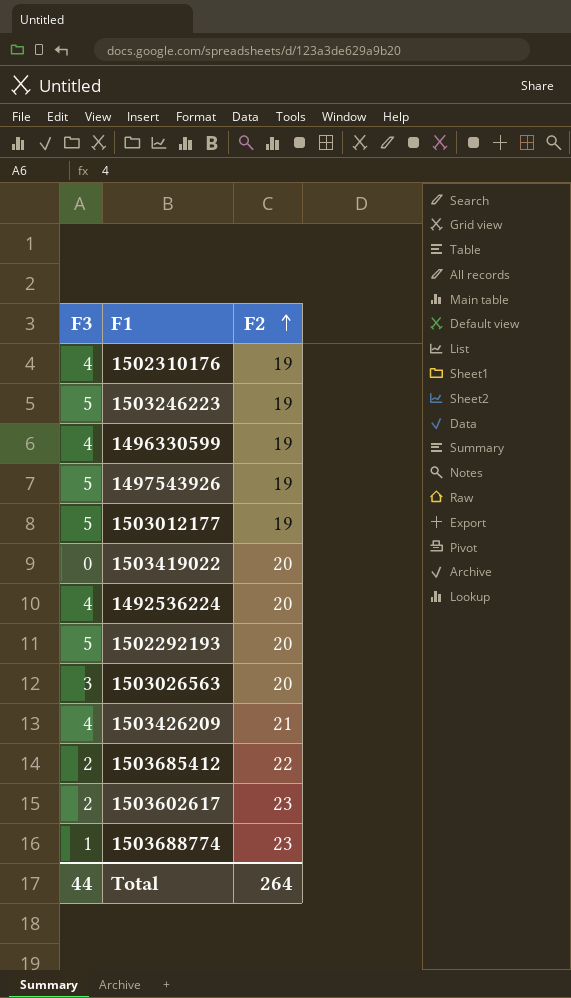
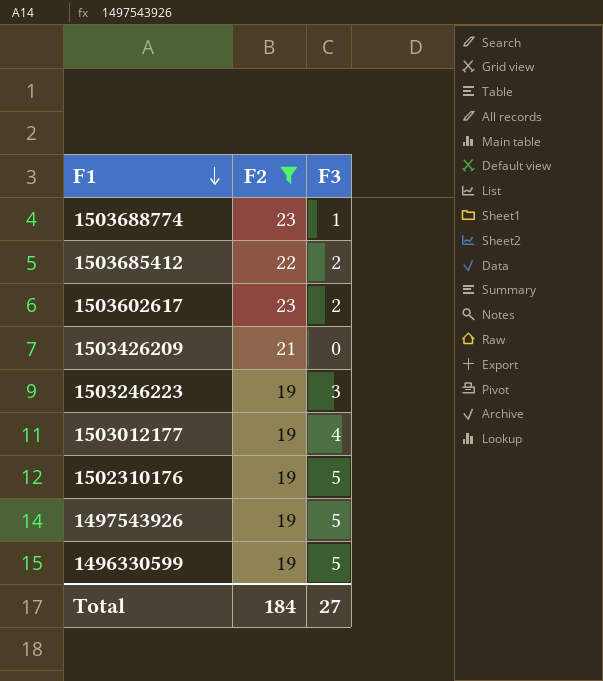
filter: none -> F2 != 20
row order: F2 ascending -> F1 descending
column F3 | position: 1 -> 3
1503426209 | F3: 4 -> 0
1503246223 | F3: 5 -> 3
1503012177 | F3: 5 -> 4
1502310176 | F3: 4 -> 5
1496330599 | F3: 4 -> 5
Total | F2: 264 -> 184
Total | F3: 44 -> 27

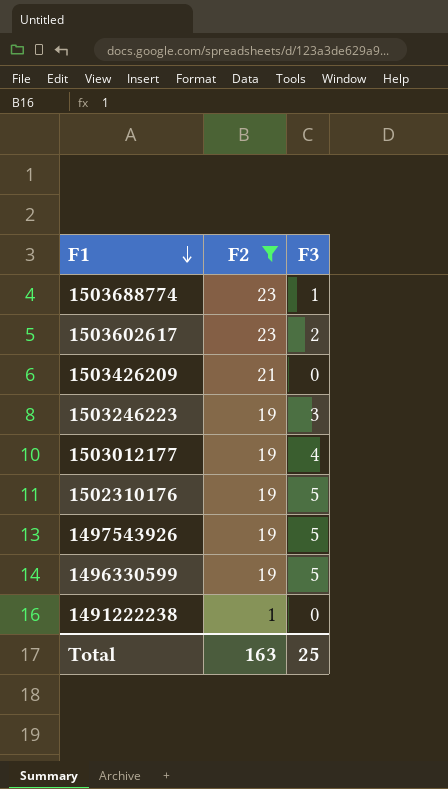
row 1503685412: 22 | 2 -> none
row 1491222238: none -> 1 | 0
Total | F2: 184 -> 163
Total | F3: 27 -> 25

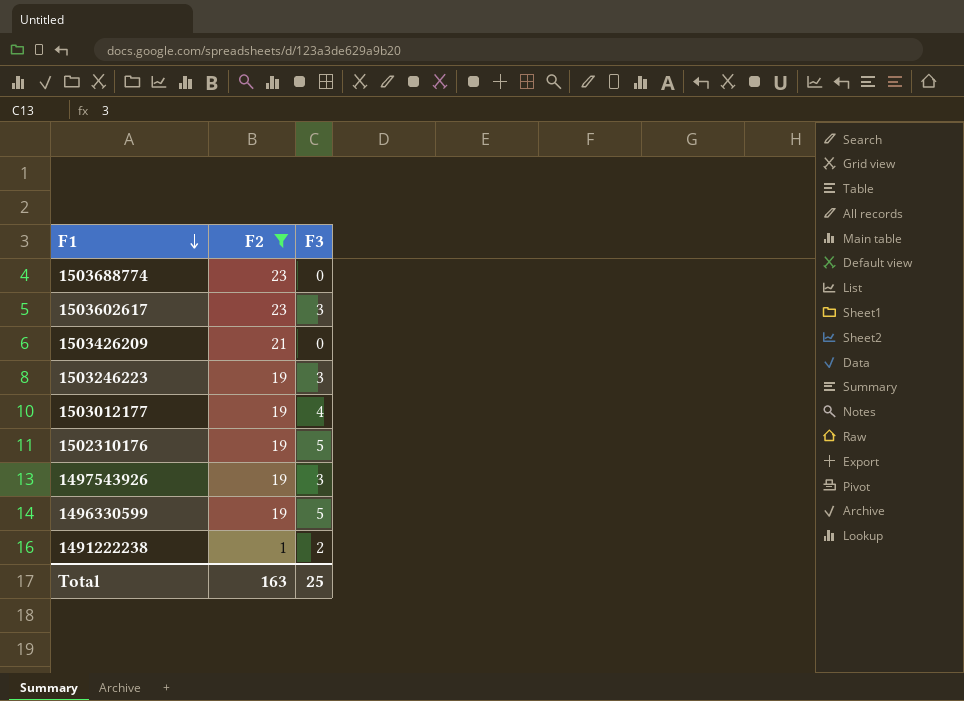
1503688774 | F3: 1 -> 0
1503602617 | F3: 2 -> 3
1497543926 | F3: 5 -> 3
1491222238 | F3: 0 -> 2

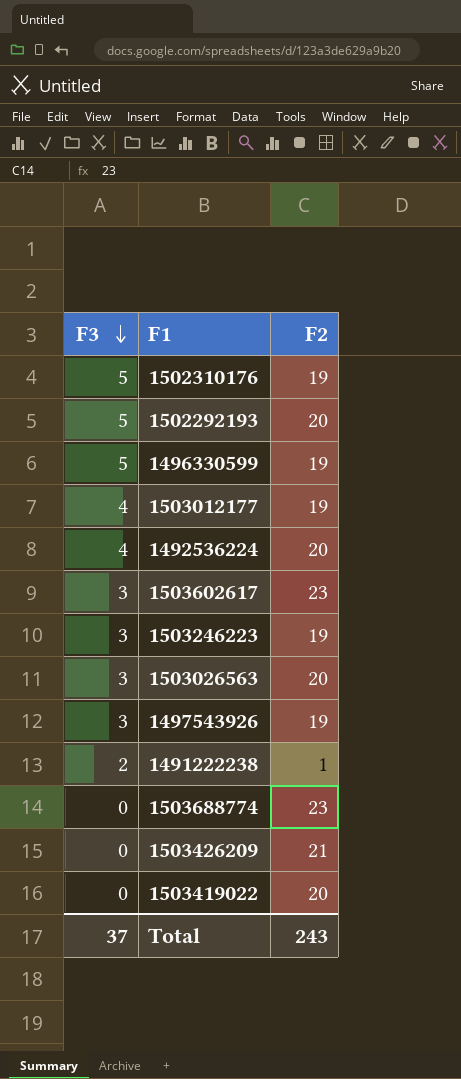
filter: F2 != 20 -> none
row order: F1 descending -> F3 descending
column F3 | position: 3 -> 1
Total | F3: 25 -> 37
Total | F2: 163 -> 243

